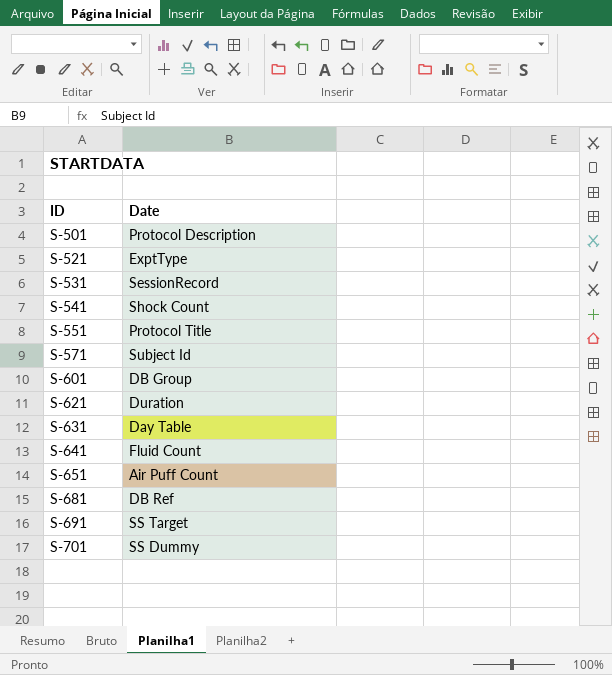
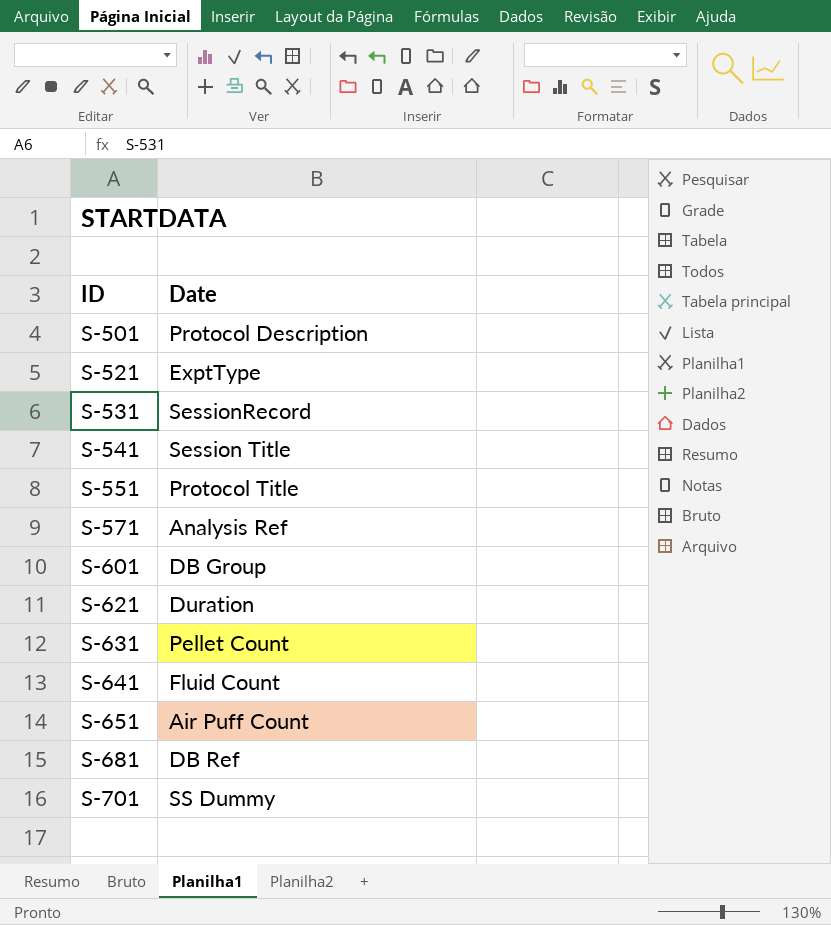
row S-691: SS Target -> none
S-541 | Date: Shock Count -> Session Title
S-571 | Date: Subject Id -> Analysis Ref
S-631 | Date: Day Table -> Pellet Count

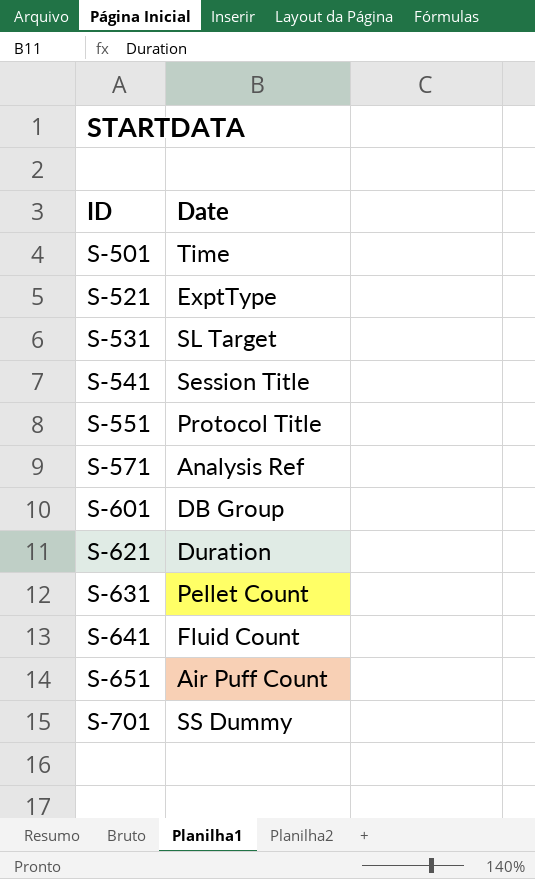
row S-681: DB Ref -> none
S-501 | Date: Protocol Description -> Time
S-531 | Date: SessionRecord -> SL Target

